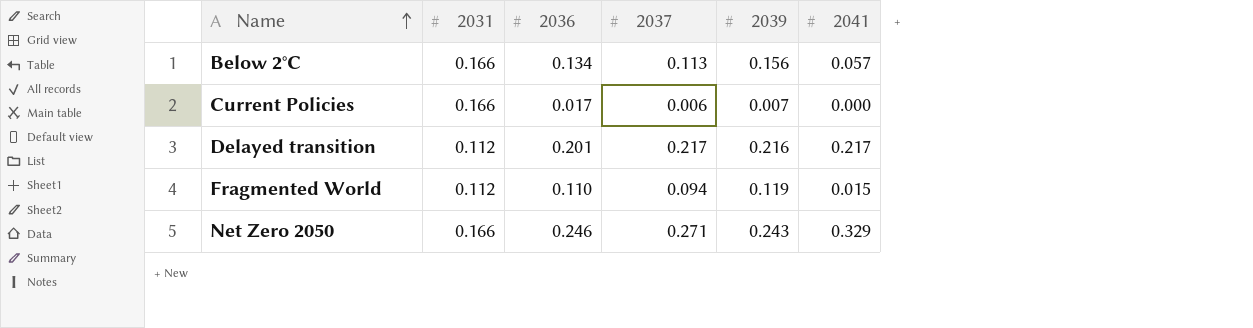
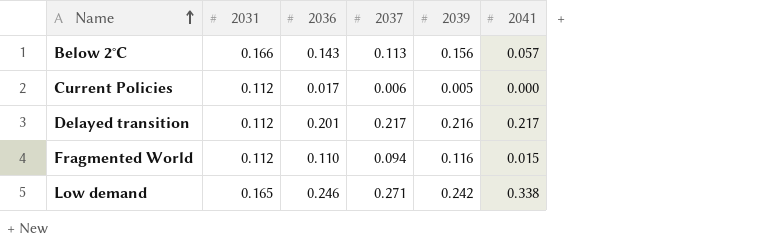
row Net Zero 2050: 0.166 | 0.246 | 0.271 | 0.243 | 0.329 -> none
Below 2°C | 2036: 0.134 -> 0.143
Current Policies | 2031: 0.166 -> 0.112
Current Policies | 2039: 0.007 -> 0.005
Fragmented World | 2039: 0.119 -> 0.116
row Low demand: none -> 0.165 | 0.246 | 0.271 | 0.242 | 0.338

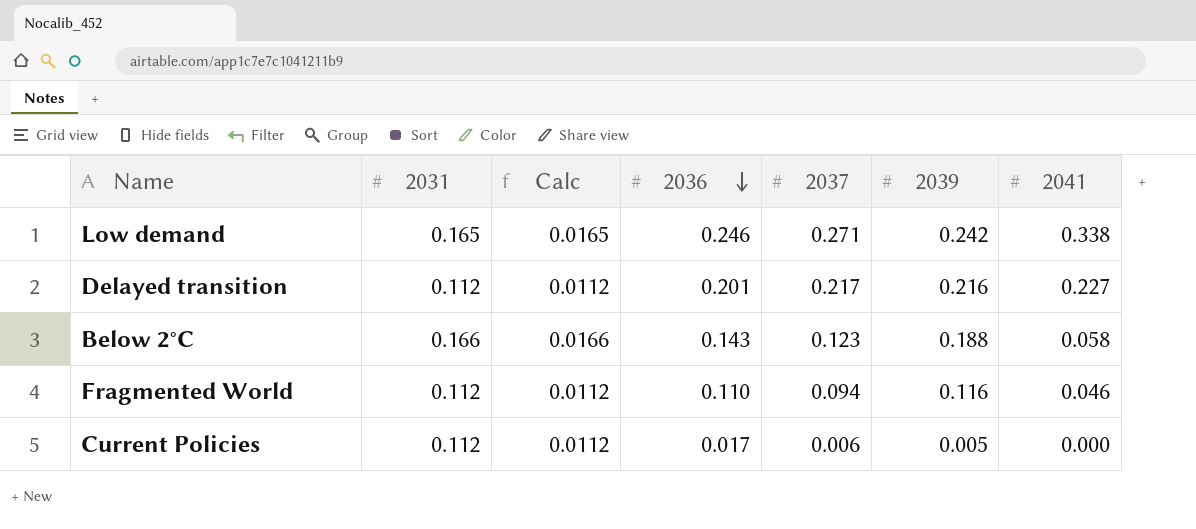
row order: Name ascending -> 2036 descending
column Calc | formula: none -> [2031] * 0.1
Delayed transition | 2041: 0.217 -> 0.227
Below 2°C | 2037: 0.113 -> 0.123
Below 2°C | 2039: 0.156 -> 0.188
Below 2°C | 2041: 0.057 -> 0.058
Fragmented World | 2041: 0.015 -> 0.046

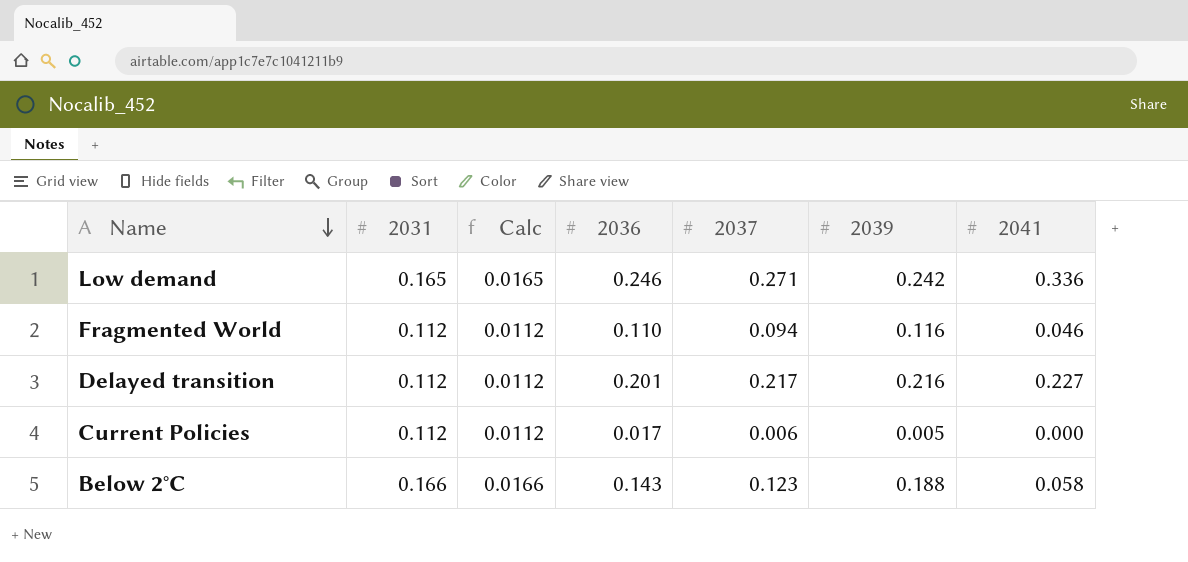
row order: 2036 descending -> Name descending
Low demand | 2041: 0.338 -> 0.336

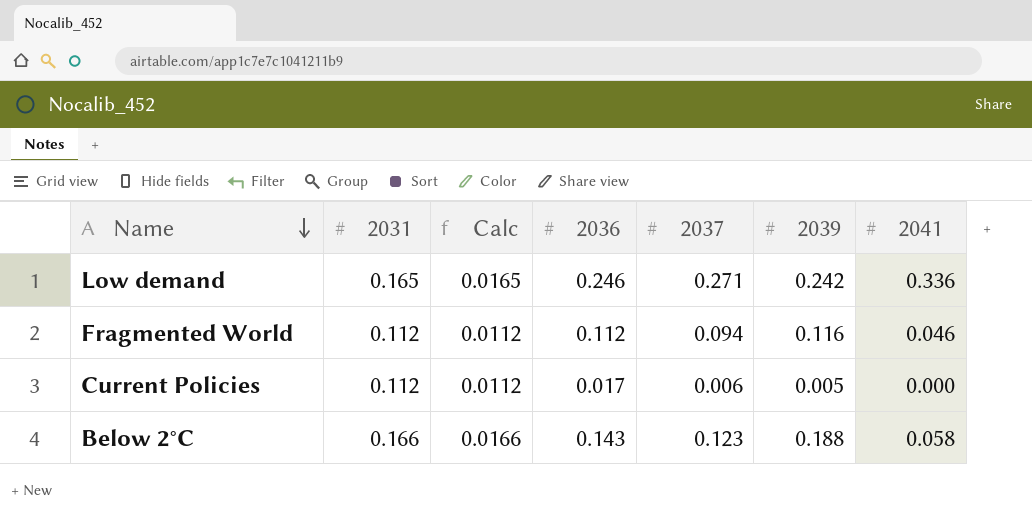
row Delayed transition: 0.112 | 0.0112 | 0.201 | 0.217 | 0.216 | 0.227 -> none
Fragmented World | 2036: 0.110 -> 0.112

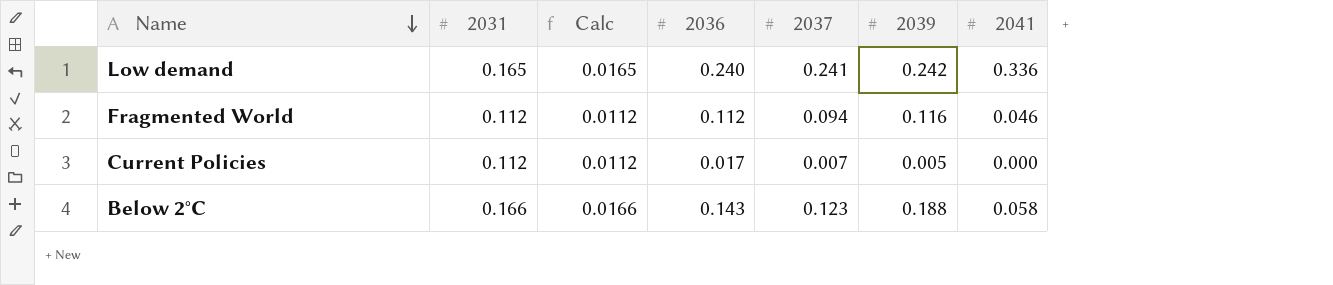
Low demand | 2036: 0.246 -> 0.240
Low demand | 2037: 0.271 -> 0.241
Current Policies | 2037: 0.006 -> 0.007

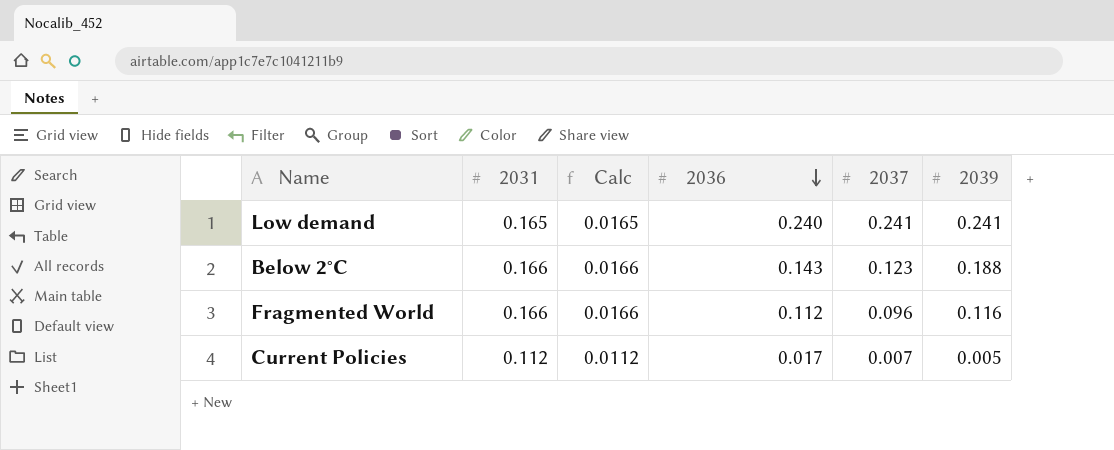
row order: Name descending -> 2036 descending
column 2041 | position: 7 -> none
Low demand | 2039: 0.242 -> 0.241
Fragmented World | 2031: 0.112 -> 0.166
Fragmented World | Calc: 0.0112 -> 0.0166
Fragmented World | 2037: 0.094 -> 0.096

